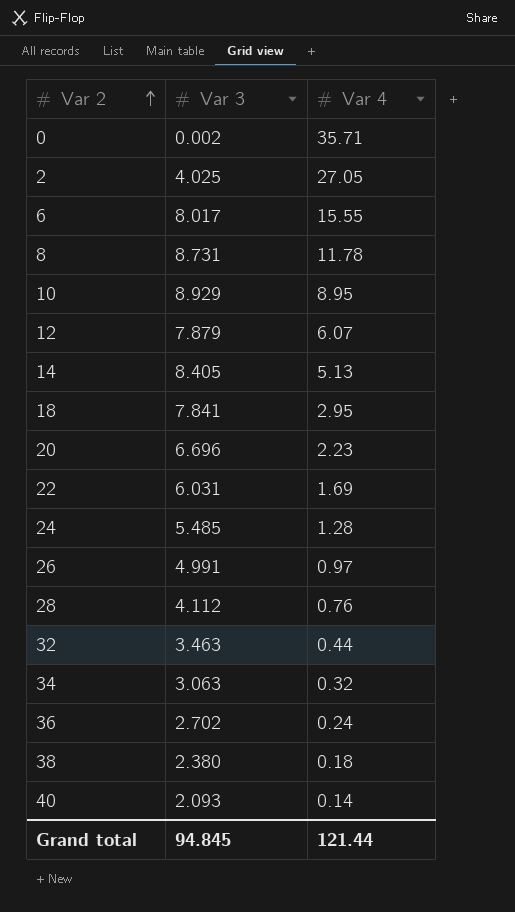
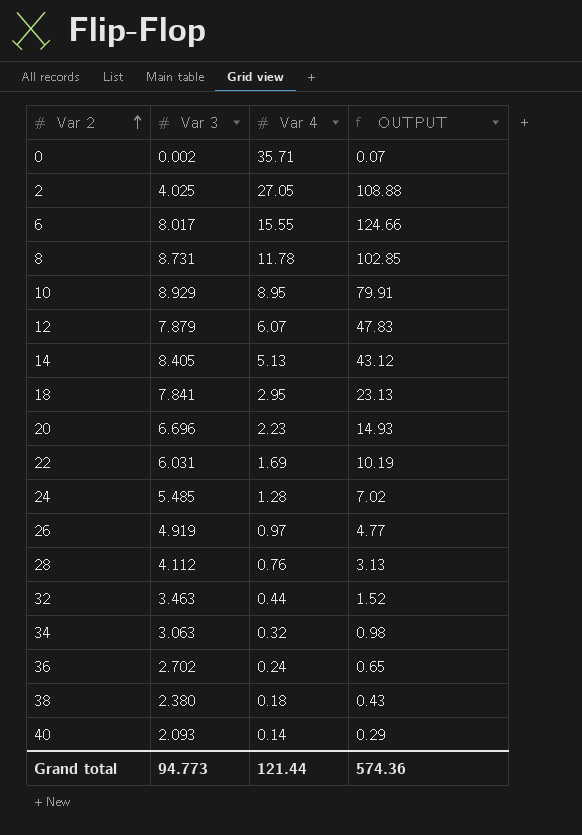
column OUTPUT | formula: none -> [Var 3] * [Var 4]
26 | Var 3: 4.991 -> 4.919
Grand total | Var 3: 94.845 -> 94.773

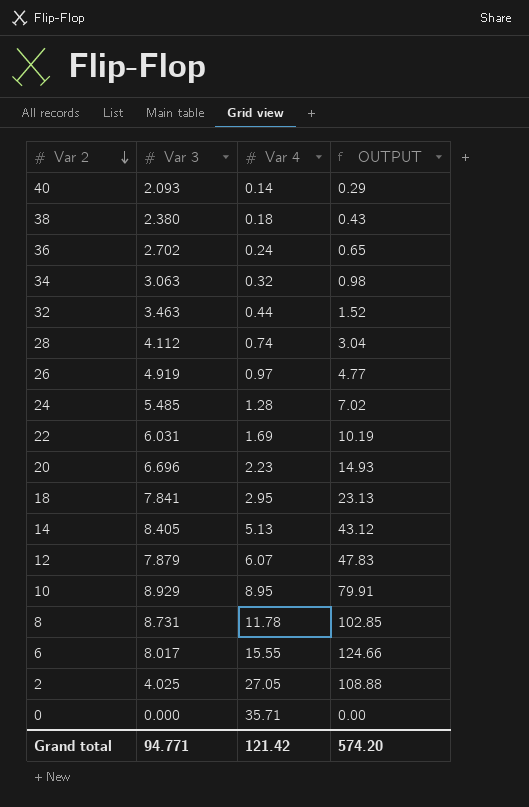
row order: Var 2 ascending -> Var 2 descending
28 | Var 4: 0.76 -> 0.74
28 | OUTPUT: 3.13 -> 3.04
0 | Var 3: 0.002 -> 0.000
0 | OUTPUT: 0.07 -> 0.00
Grand total | Var 3: 94.773 -> 94.771
Grand total | Var 4: 121.44 -> 121.42
Grand total | OUTPUT: 574.36 -> 574.20

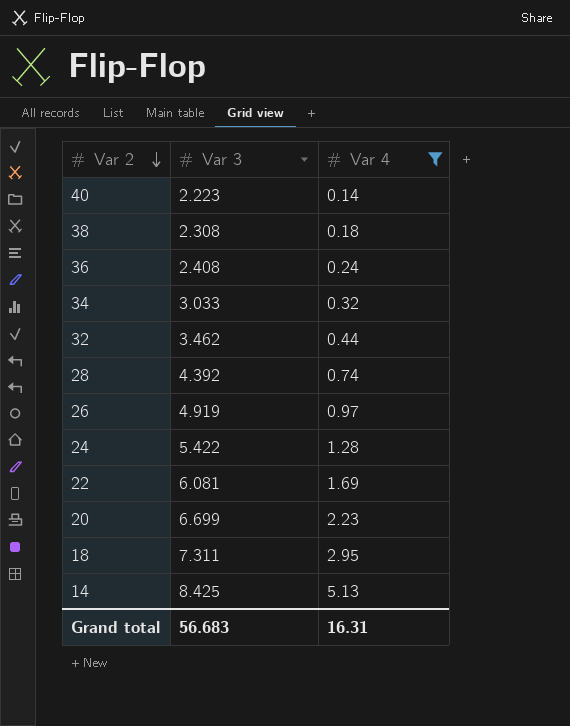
filter: none -> Var 4 <= 5.13
column OUTPUT | formula: [Var 3] * [Var 4] -> none
40 | Var 3: 2.093 -> 2.223
38 | Var 3: 2.380 -> 2.308
36 | Var 3: 2.702 -> 2.408
34 | Var 3: 3.063 -> 3.033
32 | Var 3: 3.463 -> 3.462
28 | Var 3: 4.112 -> 4.392
24 | Var 3: 5.485 -> 5.422
22 | Var 3: 6.031 -> 6.081
20 | Var 3: 6.696 -> 6.699
18 | Var 3: 7.841 -> 7.311
14 | Var 3: 8.405 -> 8.425
Grand total | Var 3: 94.771 -> 56.683
Grand total | Var 4: 121.42 -> 16.31

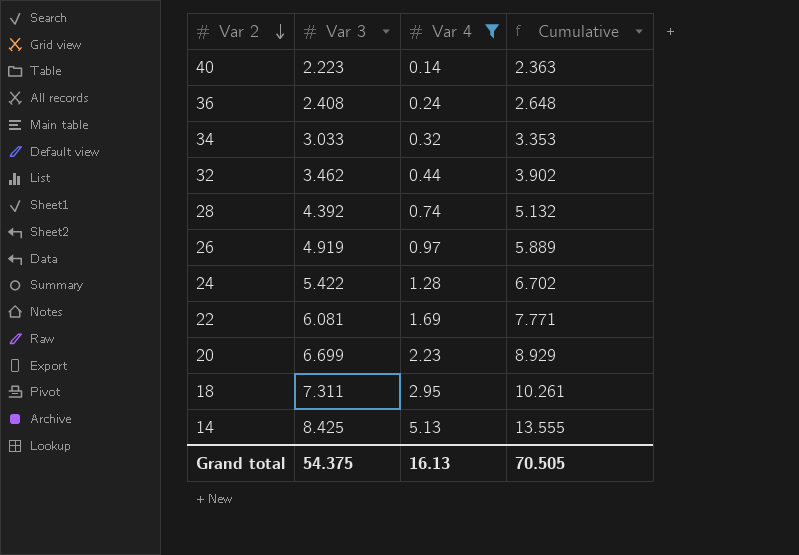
column Cumulative | formula: none -> [Var 3] + [Var 4]
row 38: 2.308 | 0.18 -> none
Grand total | Var 3: 56.683 -> 54.375
Grand total | Var 4: 16.31 -> 16.13

